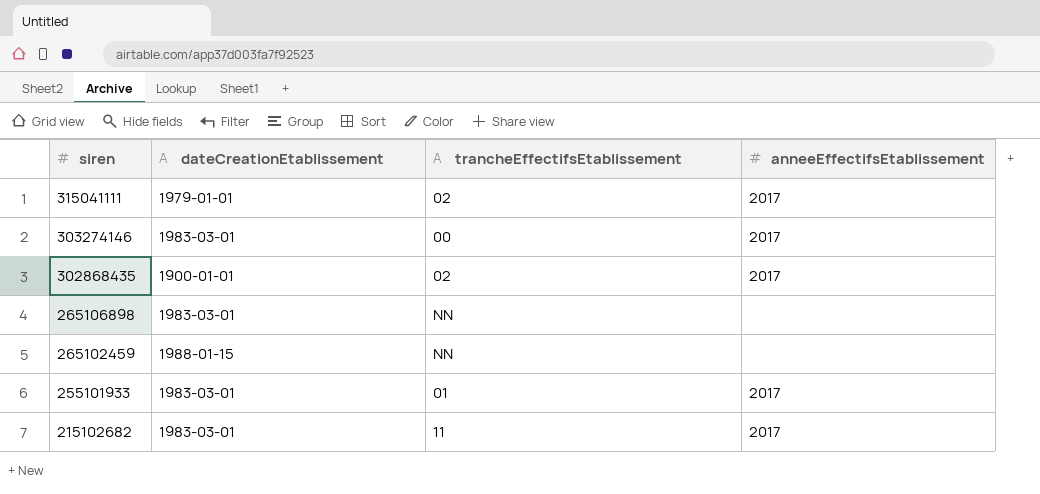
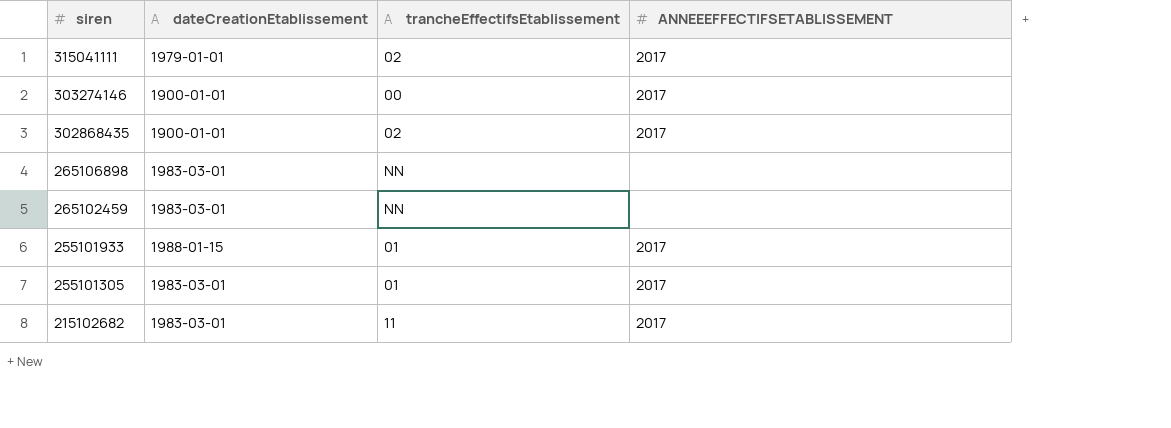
column name: anneeEffectifsEtablissement -> ANNEEEFFECTIFSETABLISSEMENT
303274146 | dateCreationEtablissement: 1983-03-01 -> 1900-01-01
265102459 | dateCreationEtablissement: 1988-01-15 -> 1983-03-01
255101933 | dateCreationEtablissement: 1983-03-01 -> 1988-01-15
row 255101305: none -> 1983-03-01 | 01 | 2017

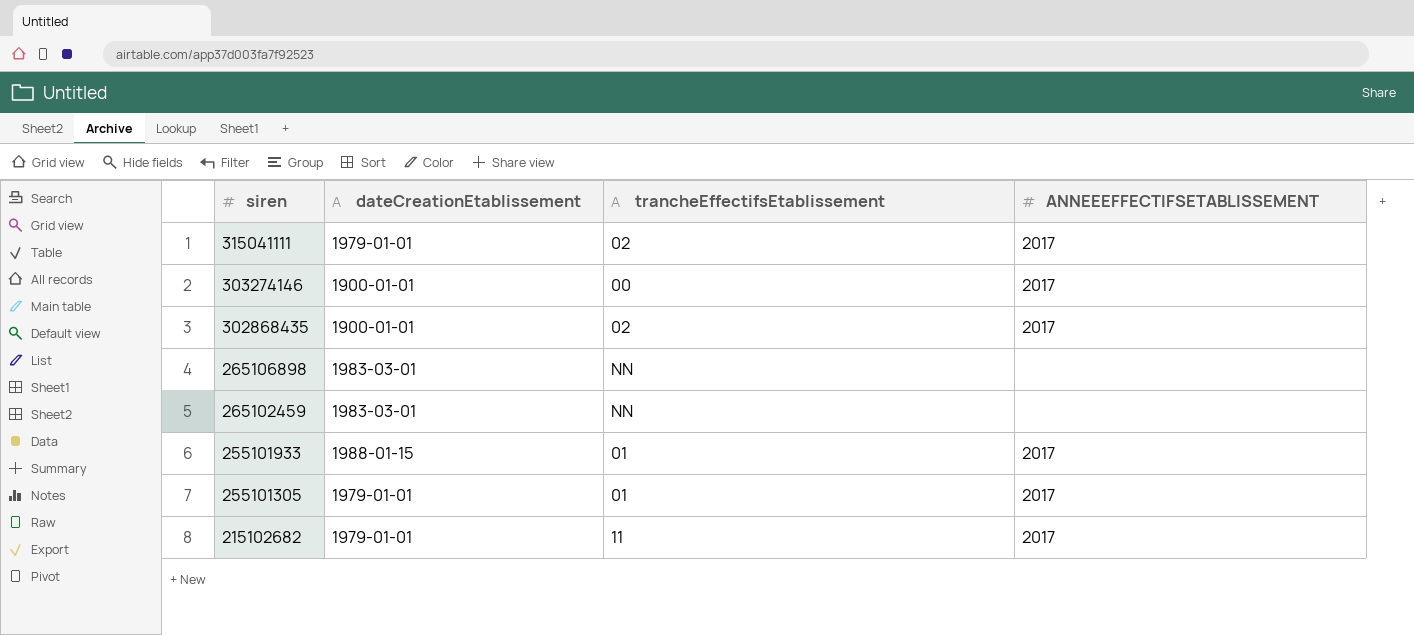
255101305 | dateCreationEtablissement: 1983-03-01 -> 1979-01-01
215102682 | dateCreationEtablissement: 1983-03-01 -> 1979-01-01

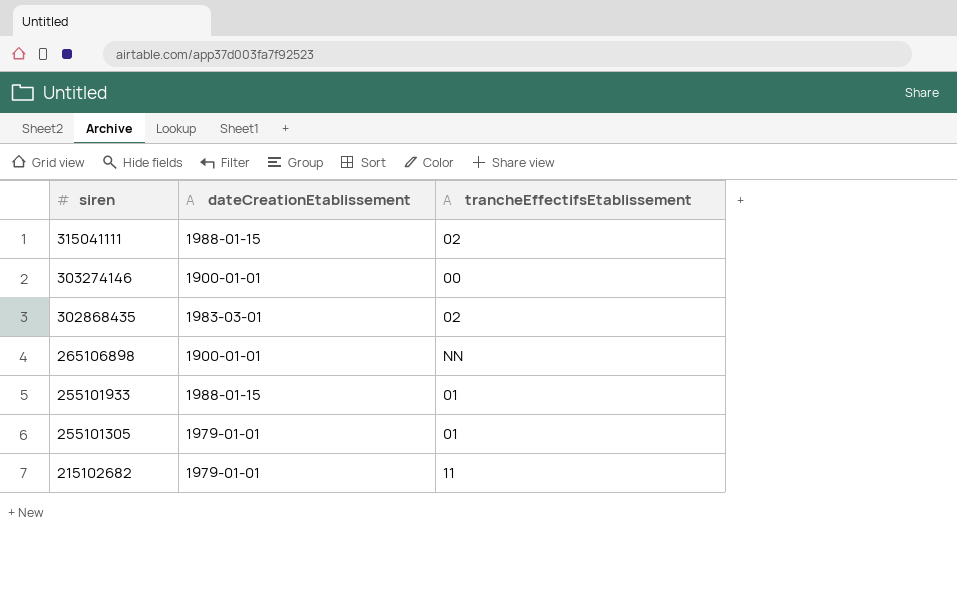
column ANNEEEFFECTIFSETABLISSEMENT | position: 4 -> none
row 265102459: 1983-03-01 | NN | none -> none
315041111 | dateCreationEtablissement: 1979-01-01 -> 1988-01-15
302868435 | dateCreationEtablissement: 1900-01-01 -> 1983-03-01
265106898 | dateCreationEtablissement: 1983-03-01 -> 1900-01-01

